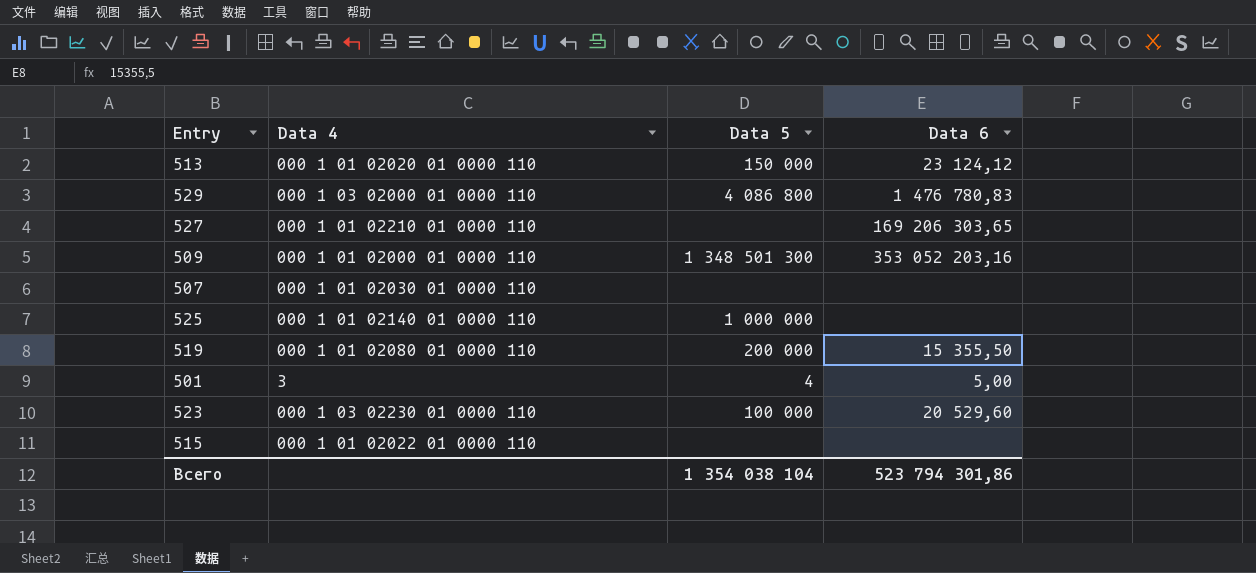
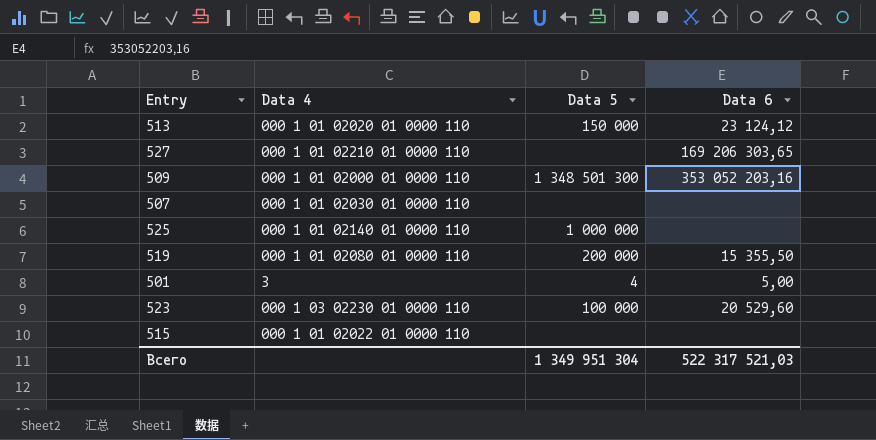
row 529: 000 1 03 02000 01 0000 110 | 4 086 800 | 1 476 780,83 -> none
Всего | Data 5: 1 354 038 104 -> 1 349 951 304
Всего | Data 6: 523 794 301,86 -> 522 317 521,03

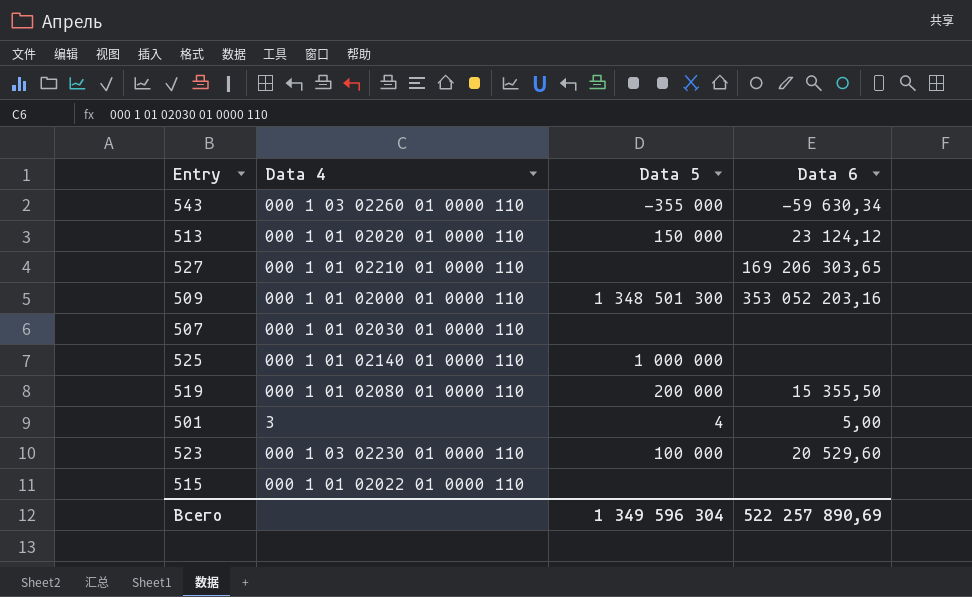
row 543: none -> 000 1 03 02260 01 0000 110 | -355 000 | -59 630,34
Всего | Data 5: 1 349 951 304 -> 1 349 596 304
Всего | Data 6: 522 317 521,03 -> 522 257 890,69

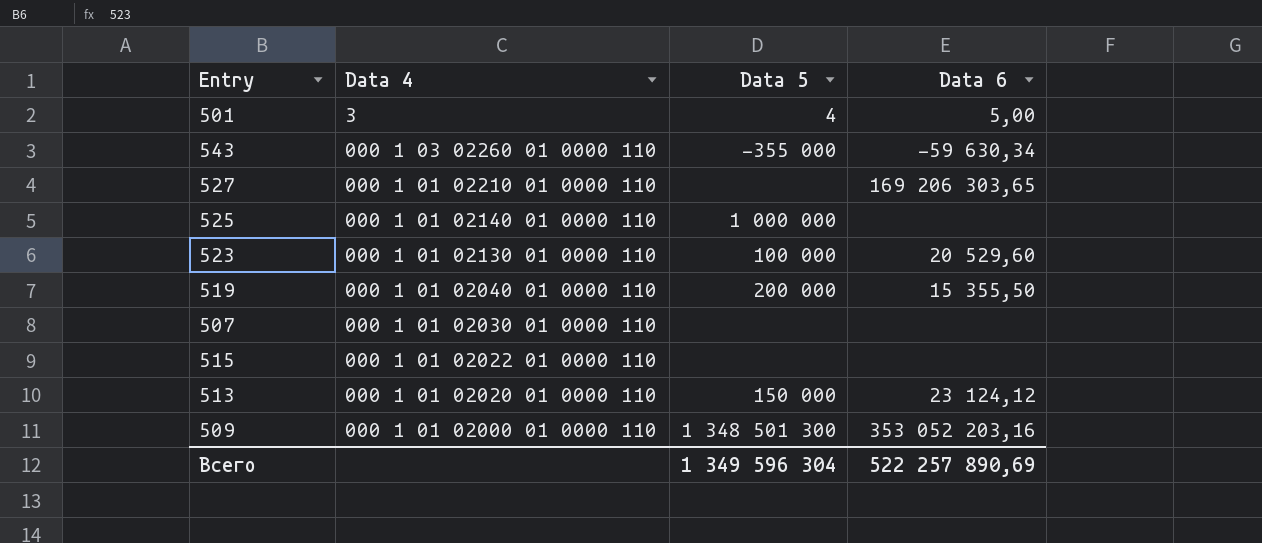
row order: none -> Data 4 descending
523 | Data 4: 000 1 03 02230 01 0000 110 -> 000 1 01 02130 01 0000 110
519 | Data 4: 000 1 01 02080 01 0000 110 -> 000 1 01 02040 01 0000 110

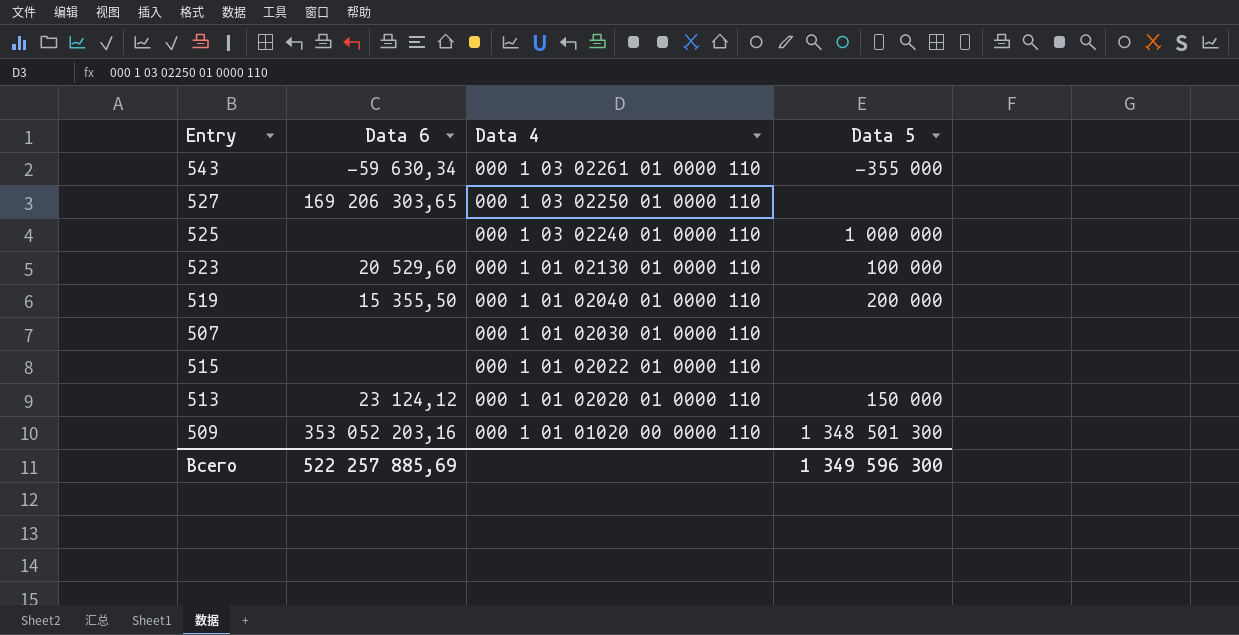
column Data 6 | position: 4 -> 2
row 501: 3 | 4 | 5,00 -> none
543 | Data 4: 000 1 03 02260 01 0000 110 -> 000 1 03 02261 01 0000 110
527 | Data 4: 000 1 01 02210 01 0000 110 -> 000 1 03 02250 01 0000 110
525 | Data 4: 000 1 01 02140 01 0000 110 -> 000 1 03 02240 01 0000 110
509 | Data 4: 000 1 01 02000 01 0000 110 -> 000 1 01 01020 00 0000 110
Всего | Data 6: 522 257 890,69 -> 522 257 885,69
Всего | Data 5: 1 349 596 304 -> 1 349 596 300

